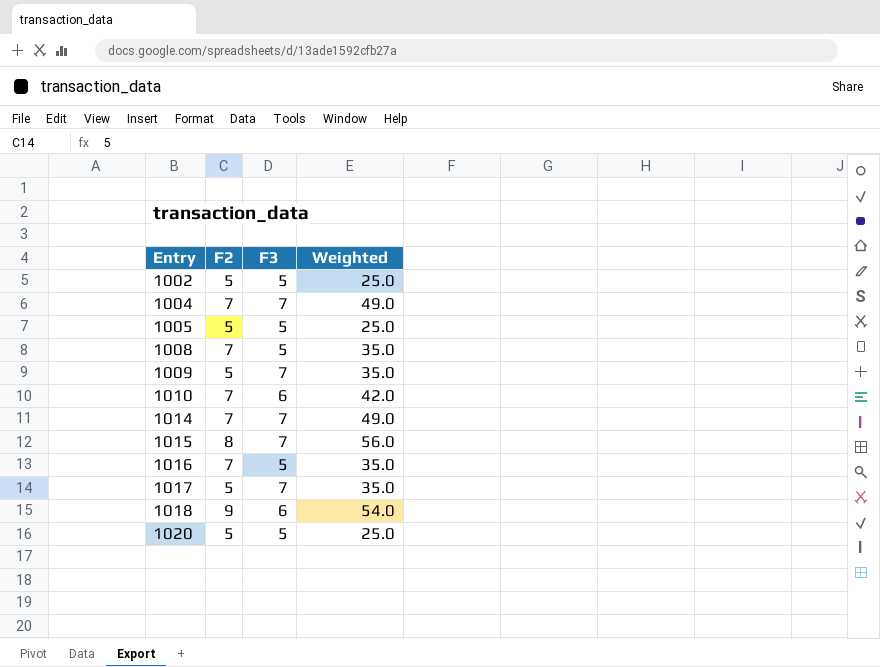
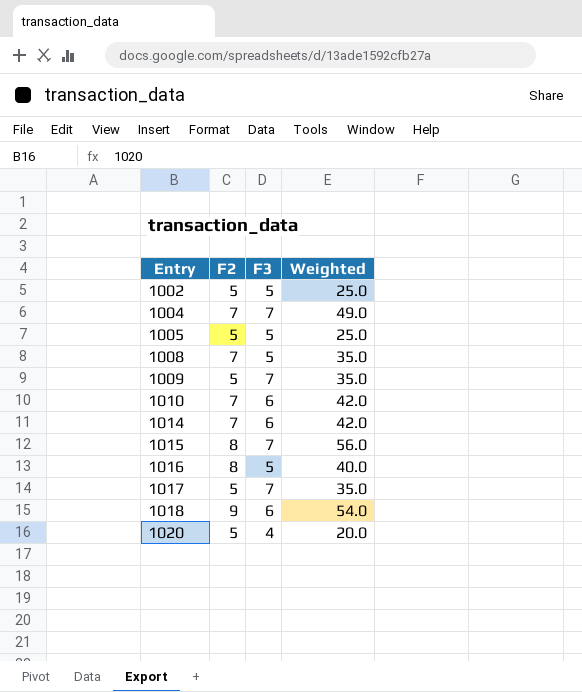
1014 | F3: 7 -> 6
1014 | Weighted: 49.0 -> 42.0
1016 | F2: 7 -> 8
1016 | Weighted: 35.0 -> 40.0
1020 | F3: 5 -> 4
1020 | Weighted: 25.0 -> 20.0

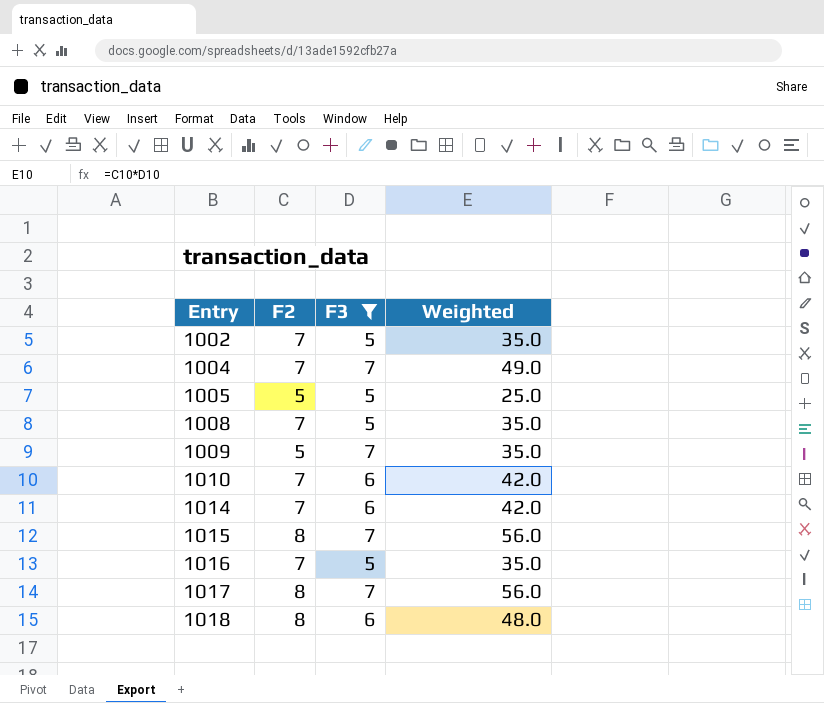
filter: none -> F3 != 4
1002 | F2: 5 -> 7
1002 | Weighted: 25.0 -> 35.0
1016 | F2: 8 -> 7
1016 | Weighted: 40.0 -> 35.0
1017 | F2: 5 -> 8
1017 | Weighted: 35.0 -> 56.0
1018 | F2: 9 -> 8
1018 | Weighted: 54.0 -> 48.0

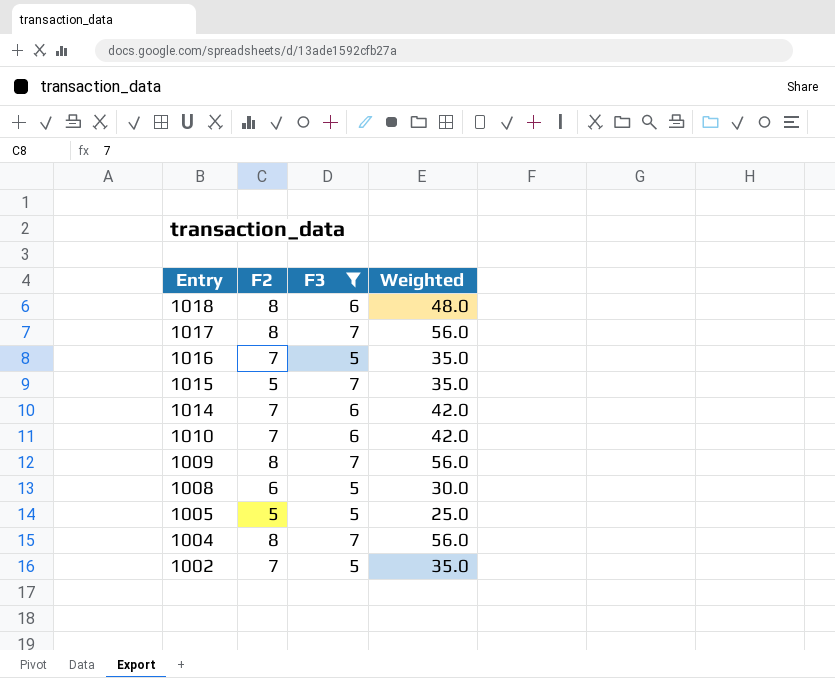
row order: Entry ascending -> Entry descending
1015 | F2: 8 -> 5
1015 | Weighted: 56.0 -> 35.0
1009 | F2: 5 -> 8
1009 | Weighted: 35.0 -> 56.0
1008 | F2: 7 -> 6
1008 | Weighted: 35.0 -> 30.0
1004 | F2: 7 -> 8
1004 | Weighted: 49.0 -> 56.0

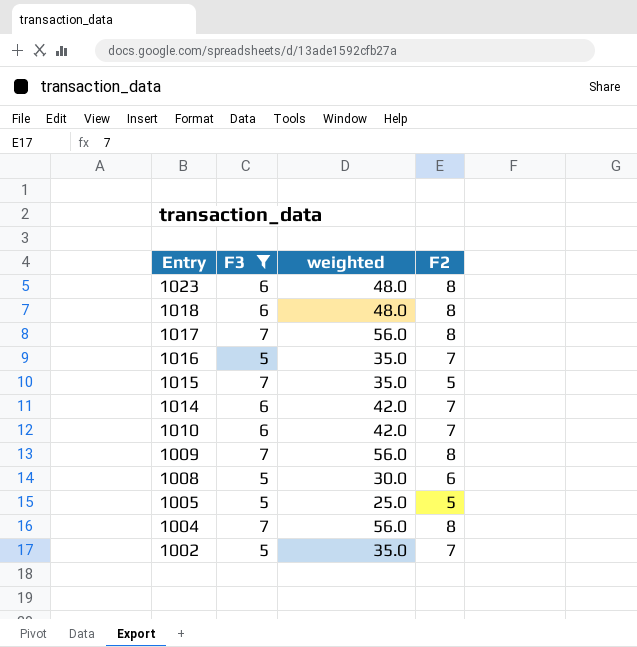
column name: Weighted -> weighted
column F2 | position: 2 -> 4
row 1023: none -> 6 | 48.0 | 8

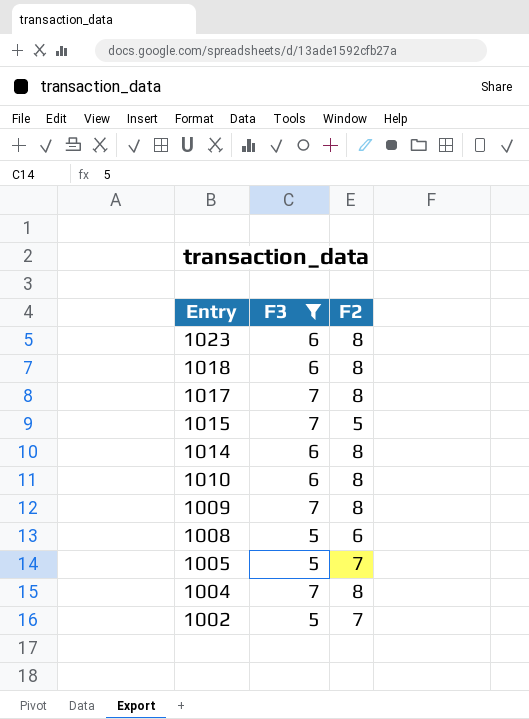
column weighted | formula: [F3] * [F2] -> none
row 1016: 5 | 35.0 | 7 -> none
1014 | F2: 7 -> 8
1010 | F2: 7 -> 8
1005 | F2: 5 -> 7

